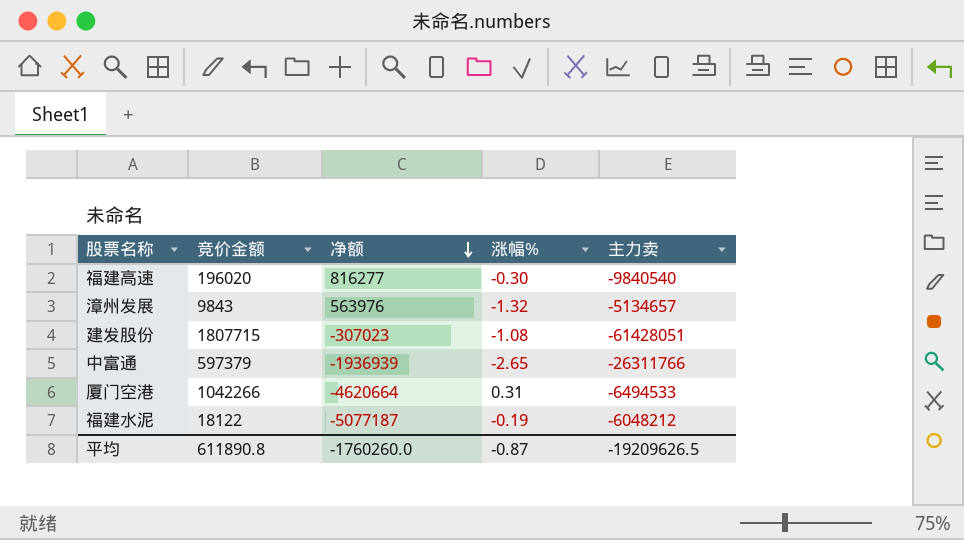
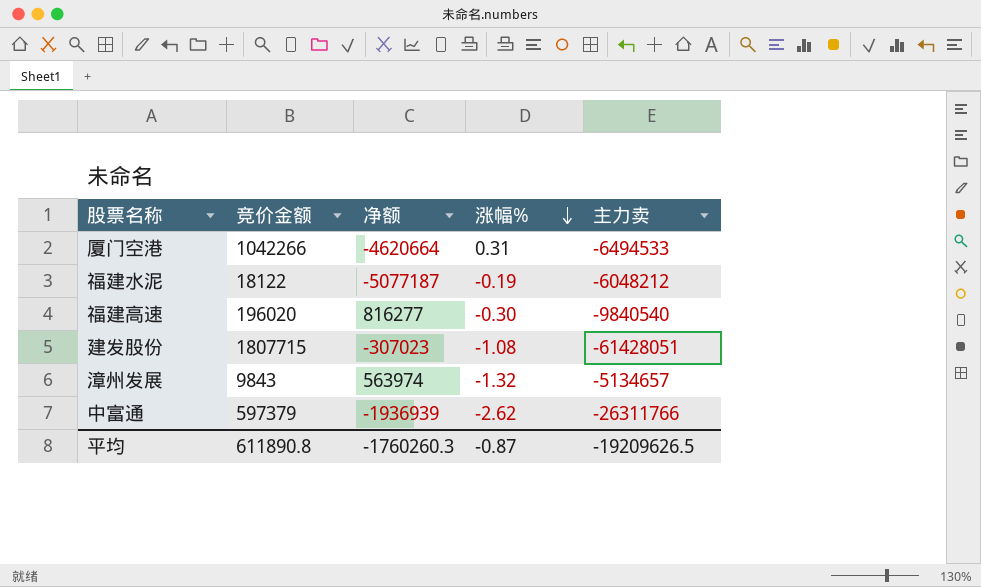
row order: 净额 descending -> 涨幅% descending
漳州发展 | 净额: 563976 -> 563974
中富通 | 涨幅%: -2.65 -> -2.62
平均 | 净额: -1760260.0 -> -1760260.3

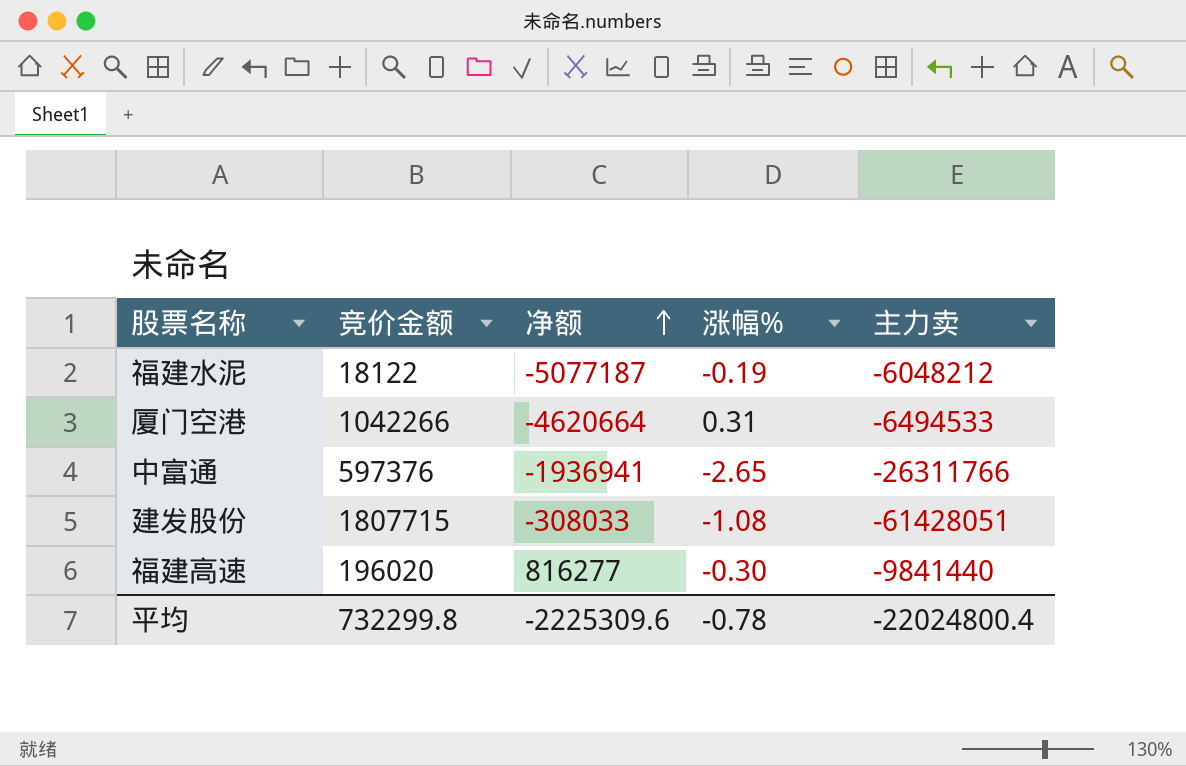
row order: 涨幅% descending -> 净额 ascending
row 漳州发展: 9843 | 563974 | -1.32 | -5134657 -> none
中富通 | 竞价金额: 597379 -> 597376
中富通 | 净额: -1936939 -> -1936941
中富通 | 涨幅%: -2.62 -> -2.65
建发股份 | 净额: -307023 -> -308033
福建高速 | 主力卖: -9840540 -> -9841440
平均 | 竞价金额: 611890.8 -> 732299.8
平均 | 净额: -1760260.3 -> -2225309.6
平均 | 涨幅%: -0.87 -> -0.78
平均 | 主力卖: -19209626.5 -> -22024800.4

